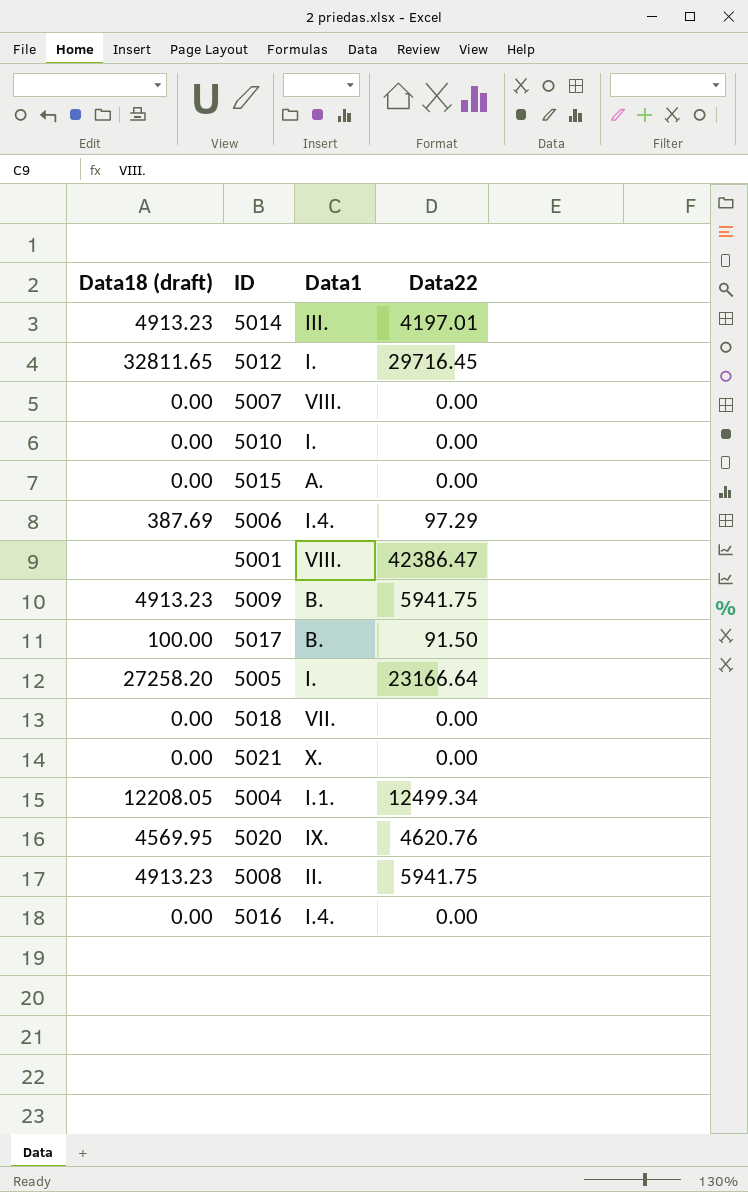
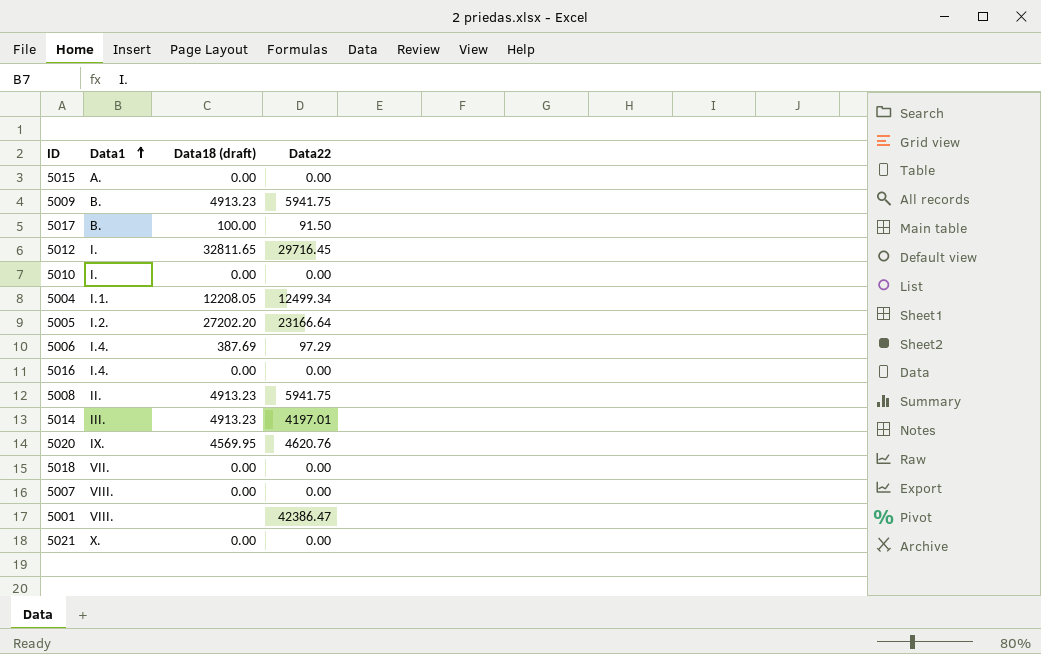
row order: none -> Data1 ascending
column Data18 (draft) | position: 1 -> 3
5005 | Data1: I. -> I.2.
5005 | Data18 (draft): 27258.20 -> 27202.20

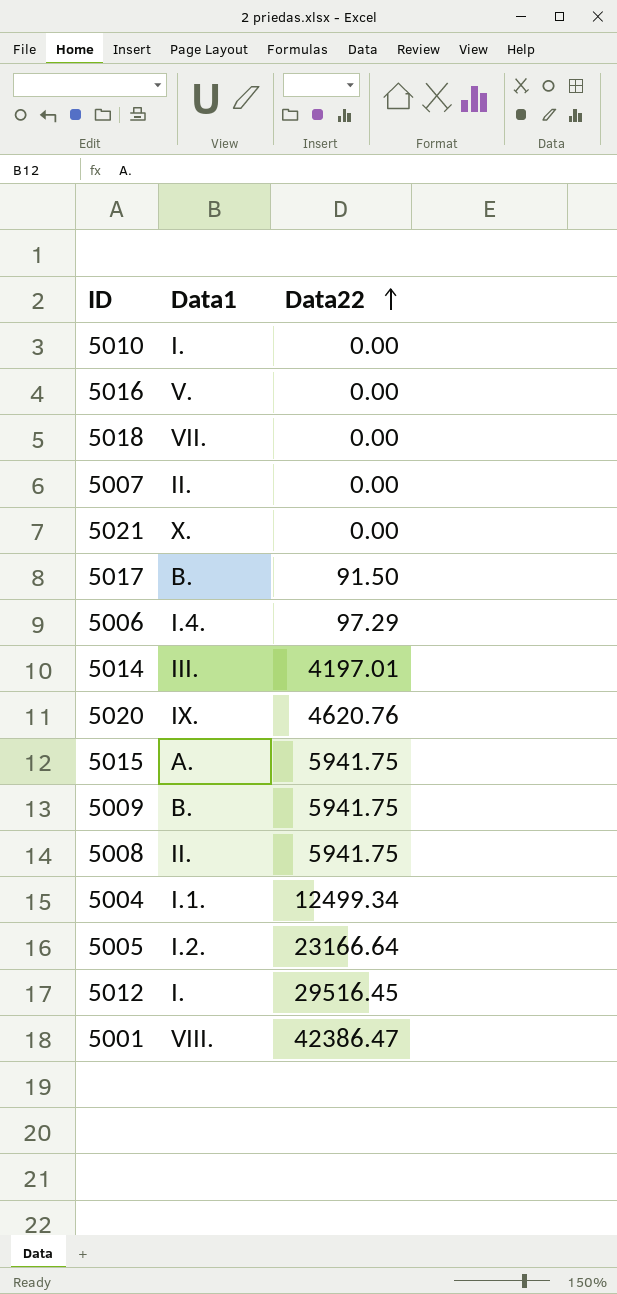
row order: Data1 ascending -> Data22 ascending
column Data18 (draft) | position: 3 -> none
5016 | Data1: I.4. -> V.
5007 | Data1: VIII. -> II.
5015 | Data22: 0.00 -> 5941.75
5012 | Data22: 29716.45 -> 29516.45

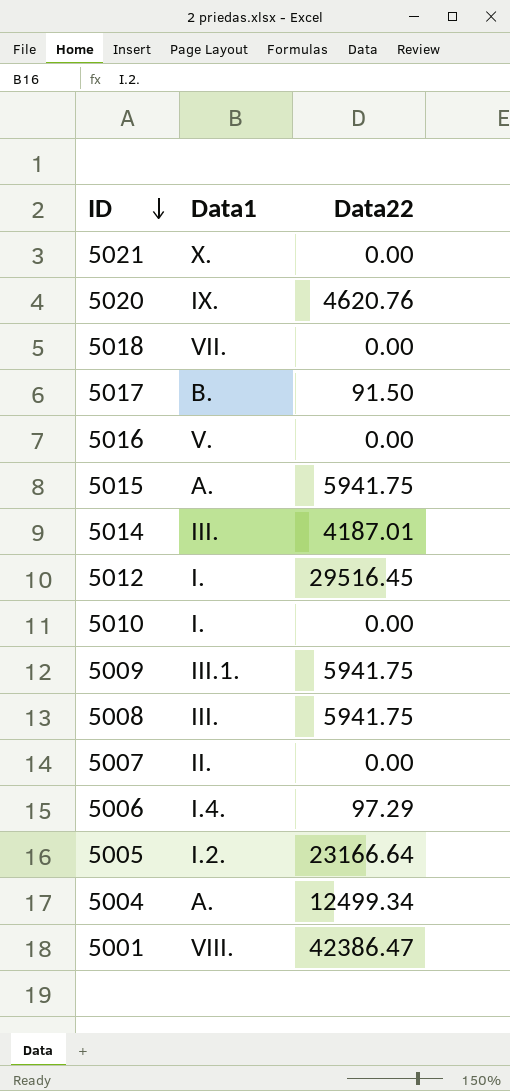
row order: Data22 ascending -> ID descending
5014 | Data22: 4197.01 -> 4187.01
5009 | Data1: B. -> III.1.
5008 | Data1: II. -> III.
5004 | Data1: I.1. -> A.

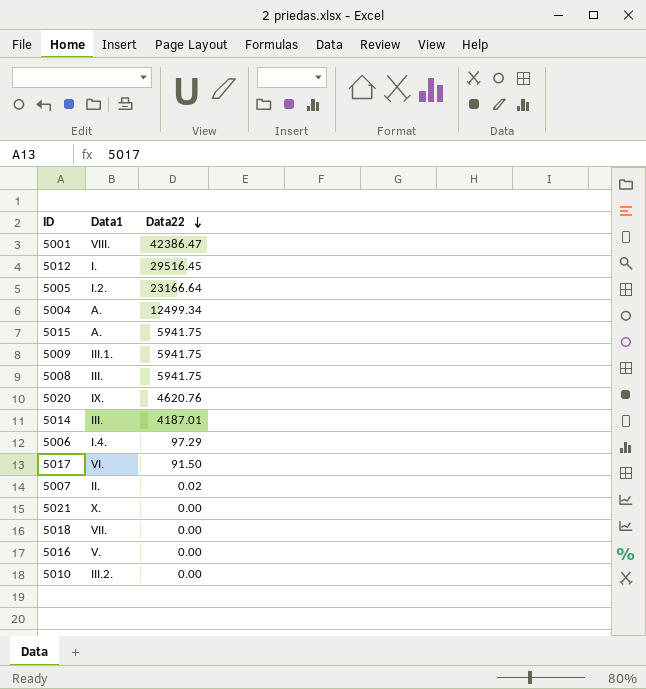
row order: ID descending -> Data22 descending
5017 | Data1: B. -> VI.
5007 | Data22: 0.00 -> 0.02
5010 | Data1: I. -> III.2.

